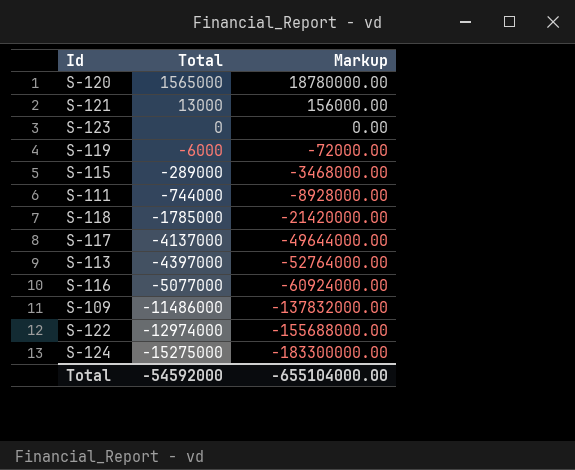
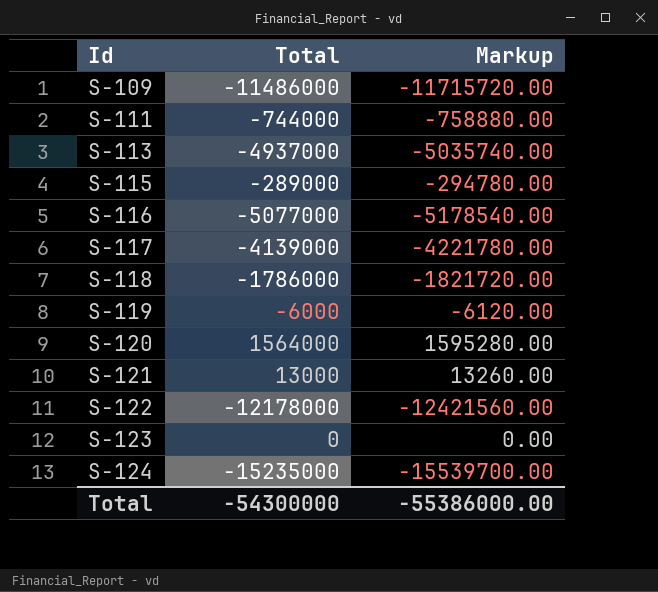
row order: Total descending -> Id ascending
column Markup | formula: [Total] * 12 -> [Total] * 1.02
S-113 | Total: -4397000 -> -4937000
S-117 | Total: -4137000 -> -4139000
S-118 | Total: -1785000 -> -1786000
S-120 | Total: 1565000 -> 1564000
S-122 | Total: -12974000 -> -12178000
S-124 | Total: -15275000 -> -15235000
Total | Total: -54592000 -> -54300000
Total | Markup: -655104000.00 -> -55386000.00

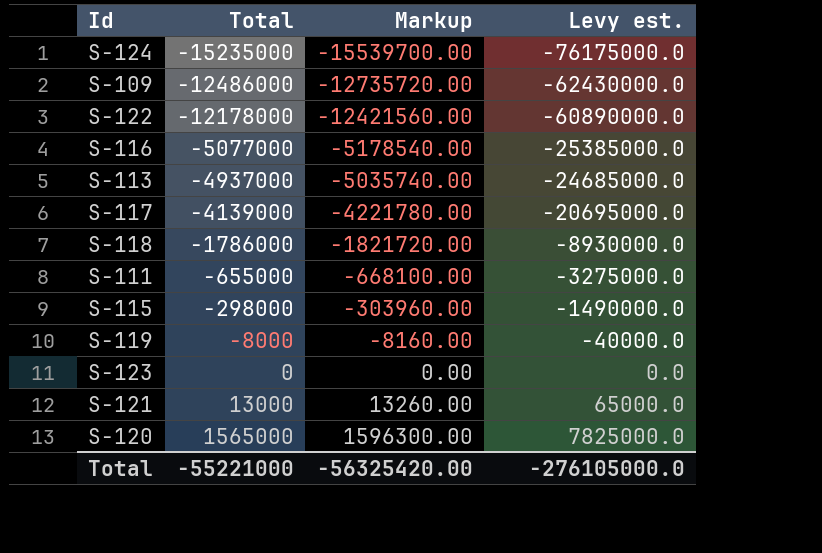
row order: Id ascending -> Total ascending
column Levy est. | formula: none -> [Total] * 5
S-109 | Total: -11486000 -> -12486000
S-109 | Markup: -11715720.00 -> -12735720.00
S-111 | Total: -744000 -> -655000
S-111 | Markup: -758880.00 -> -668100.00
S-115 | Total: -289000 -> -298000
S-115 | Markup: -294780.00 -> -303960.00
S-119 | Total: -6000 -> -8000
S-119 | Markup: -6120.00 -> -8160.00
S-120 | Total: 1564000 -> 1565000
S-120 | Markup: 1595280.00 -> 1596300.00
Total | Total: -54300000 -> -55221000
Total | Markup: -55386000.00 -> -56325420.00

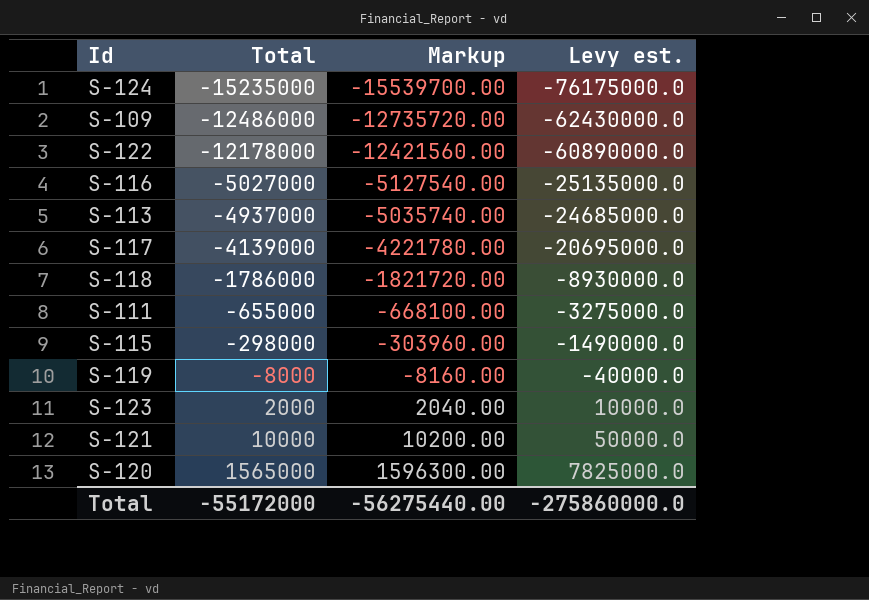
S-116 | Total: -5077000 -> -5027000
S-116 | Markup: -5178540.00 -> -5127540.00
S-116 | Levy est.: -25385000.0 -> -25135000.0
S-123 | Total: 0 -> 2000
S-123 | Markup: 0.00 -> 2040.00
S-123 | Levy est.: 0.0 -> 10000.0
S-121 | Total: 13000 -> 10000
S-121 | Markup: 13260.00 -> 10200.00
S-121 | Levy est.: 65000.0 -> 50000.0
Total | Total: -55221000 -> -55172000
Total | Markup: -56325420.00 -> -56275440.00
Total | Levy est.: -276105000.0 -> -275860000.0

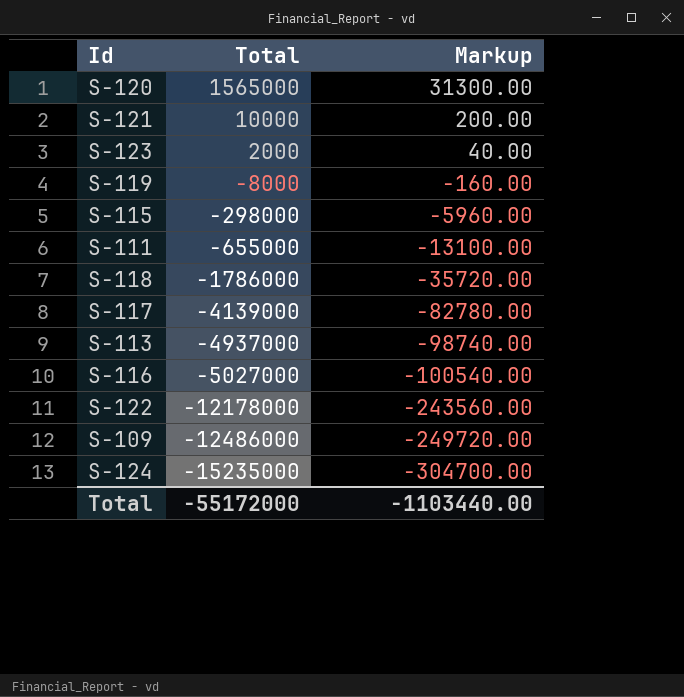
row order: Total ascending -> Total descending
column Levy est. | formula: [Total] * 5 -> none
column Markup | formula: [Total] * 1.02 -> [Total] * 0.02
Total | Markup: -56275440.00 -> -1103440.00

